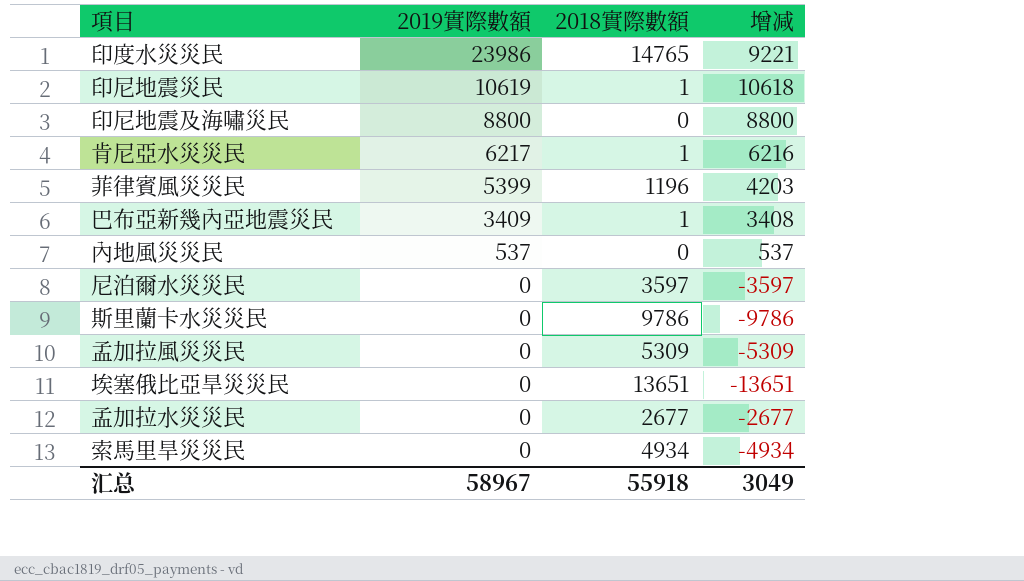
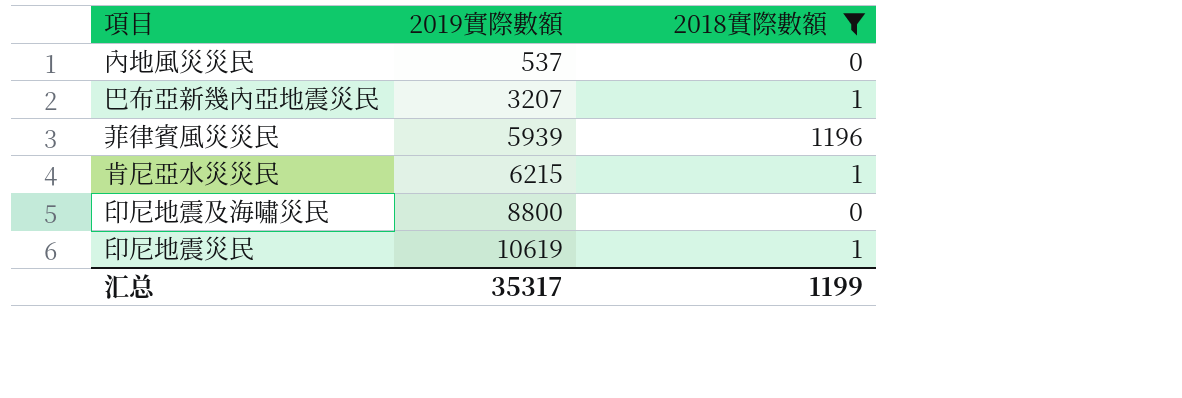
filter: none -> 2018實際數額 <= 1196
row order: 2019實際數額 descending -> 2019實際數額 ascending
column 增减 | formula: [2019實際數額] - [2018實際數額] -> none
巴布亞新幾內亞地震災民 | 2019實際數額: 3409 -> 3207
菲律賓風災災民 | 2019實際數額: 5399 -> 5939
肯尼亞水災災民 | 2019實際數額: 6217 -> 6215
汇总 | 2019實際數額: 58967 -> 35317
汇总 | 2018實際數額: 55918 -> 1199

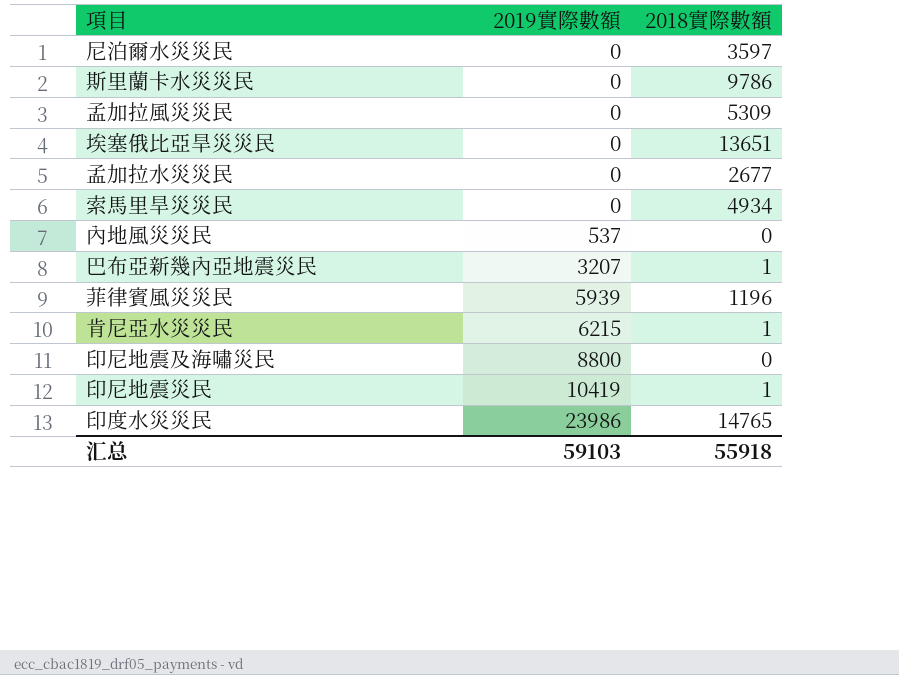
filter: 2018實際數額 <= 1196 -> none
印尼地震災民 | 2019實際數額: 10619 -> 10419
汇总 | 2019實際數額: 35317 -> 59103
汇总 | 2018實際數額: 1199 -> 55918

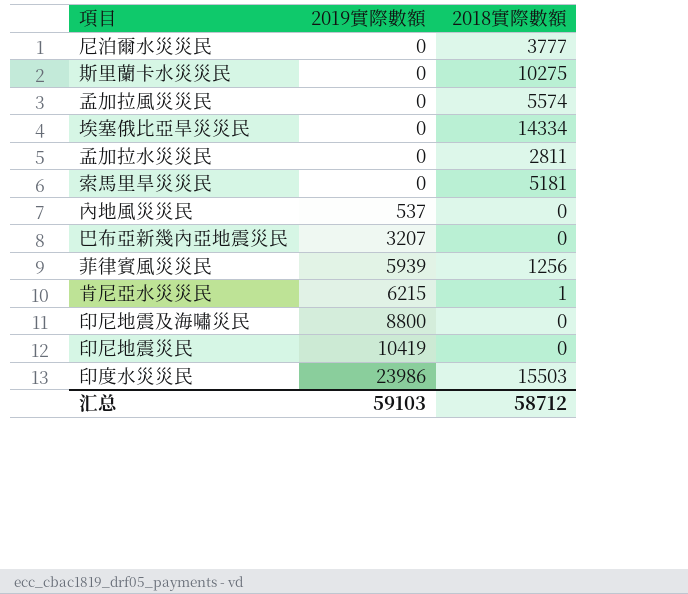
尼泊爾水災災民 | 2018實際數額: 3597 -> 3777
斯里蘭卡水災災民 | 2018實際數額: 9786 -> 10275
孟加拉風災災民 | 2018實際數額: 5309 -> 5574
埃塞俄比亞旱災災民 | 2018實際數額: 13651 -> 14334
孟加拉水災災民 | 2018實際數額: 2677 -> 2811
索馬里旱災災民 | 2018實際數額: 4934 -> 5181
巴布亞新幾內亞地震災民 | 2018實際數額: 1 -> 0
菲律賓風災災民 | 2018實際數額: 1196 -> 1256
印尼地震災民 | 2018實際數額: 1 -> 0
印度水災災民 | 2018實際數額: 14765 -> 15503
汇总 | 2018實際數額: 55918 -> 58712

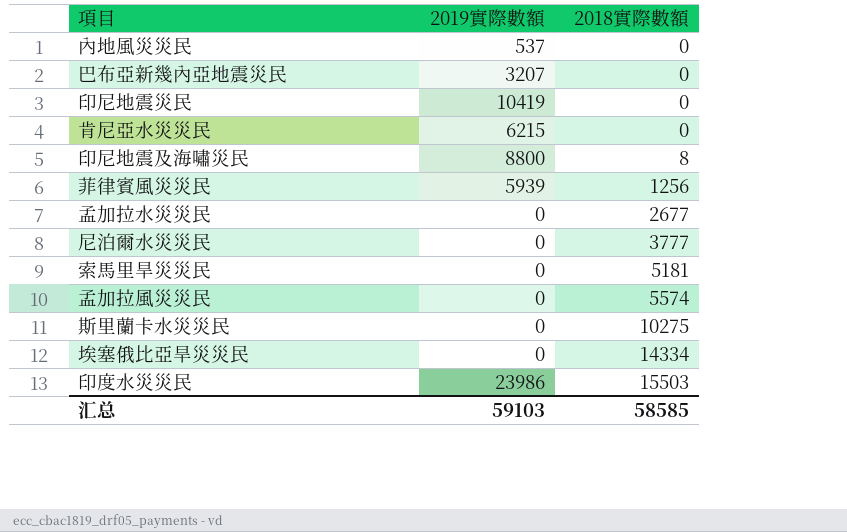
row order: 2019實際數額 ascending -> 2018實際數額 ascending
肯尼亞水災災民 | 2018實際數額: 1 -> 0
印尼地震及海嘯災民 | 2018實際數額: 0 -> 8
孟加拉水災災民 | 2018實際數額: 2811 -> 2677
汇总 | 2018實際數額: 58712 -> 58585

